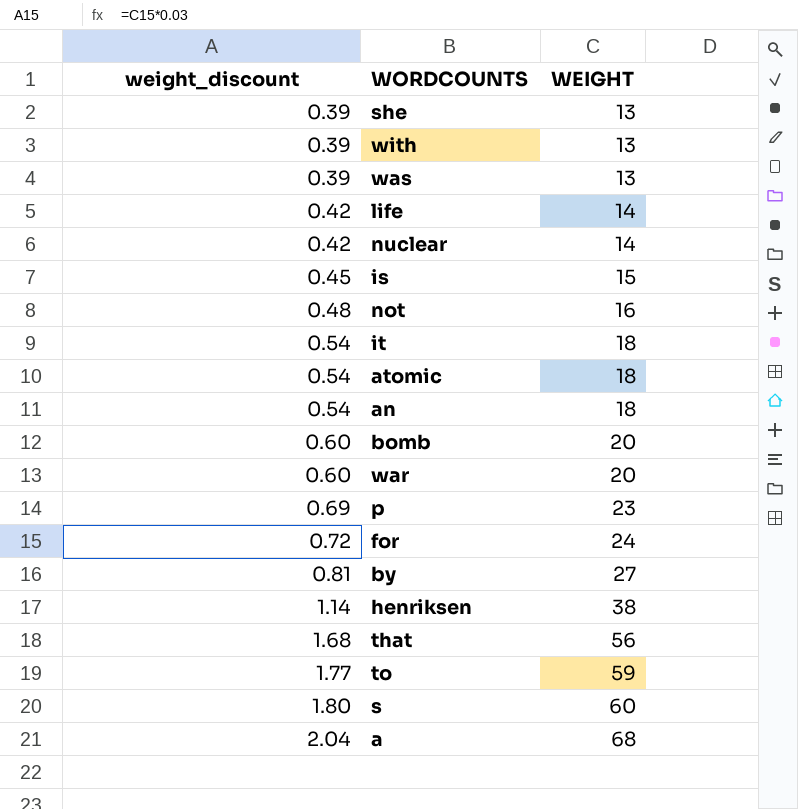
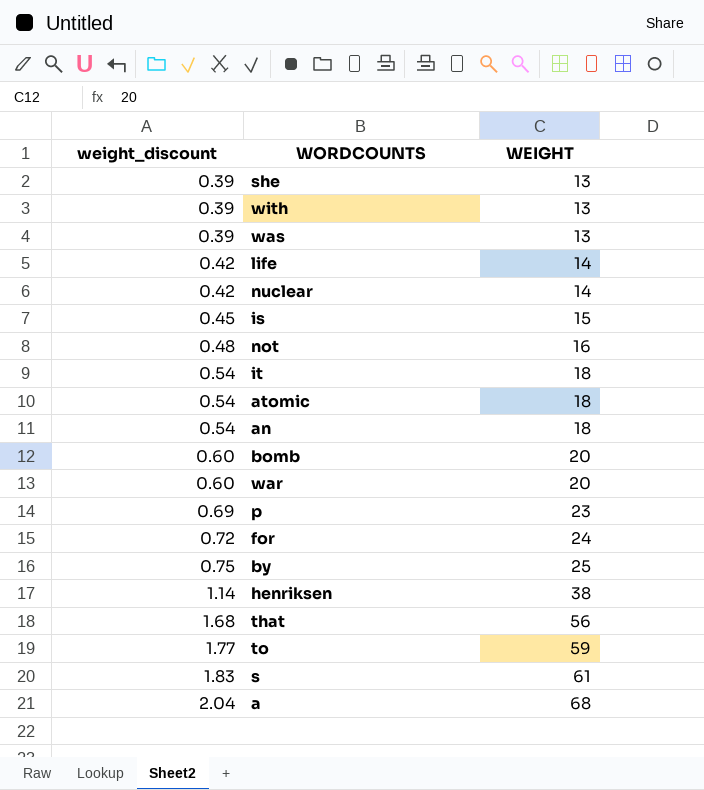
by | weight_discount: 0.81 -> 0.75
by | WEIGHT: 27 -> 25
s | weight_discount: 1.80 -> 1.83
s | WEIGHT: 60 -> 61

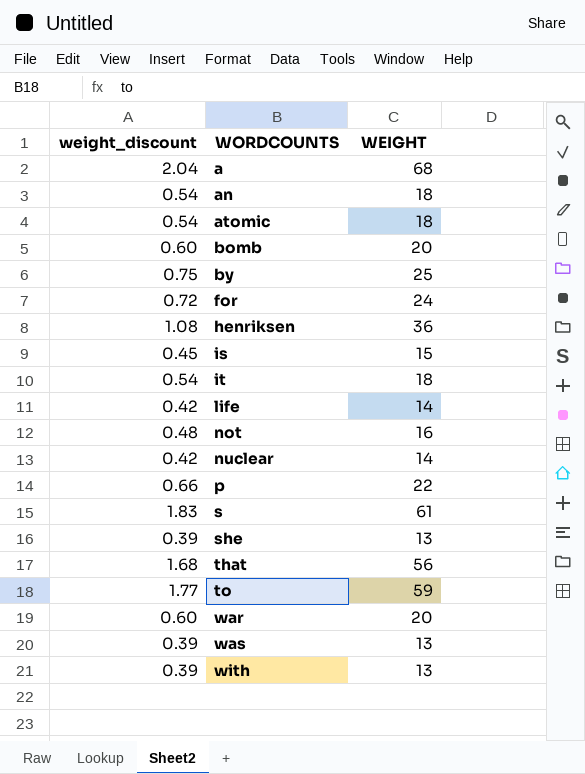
row order: weight_discount ascending -> WORDCOUNTS ascending
henriksen | weight_discount: 1.14 -> 1.08
henriksen | WEIGHT: 38 -> 36
p | weight_discount: 0.69 -> 0.66
p | WEIGHT: 23 -> 22

